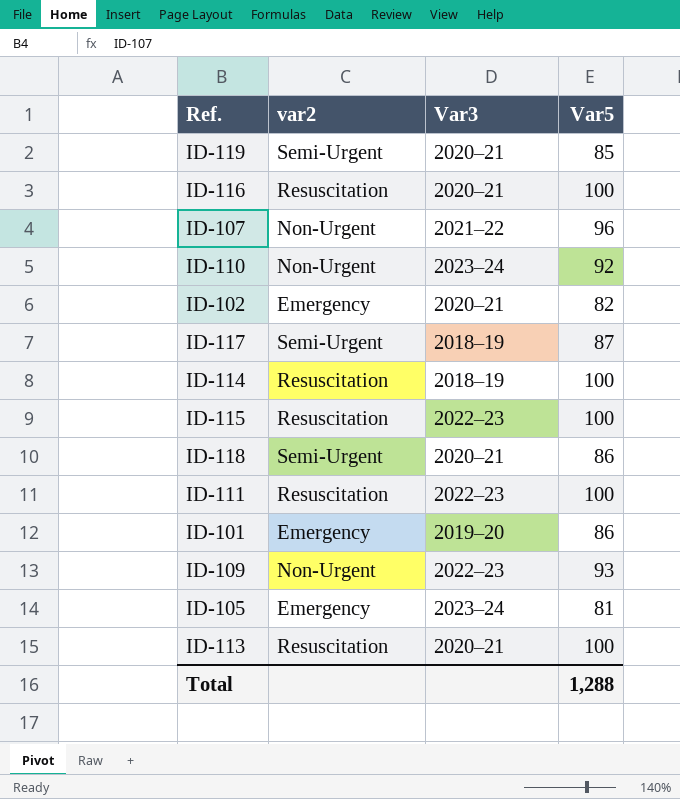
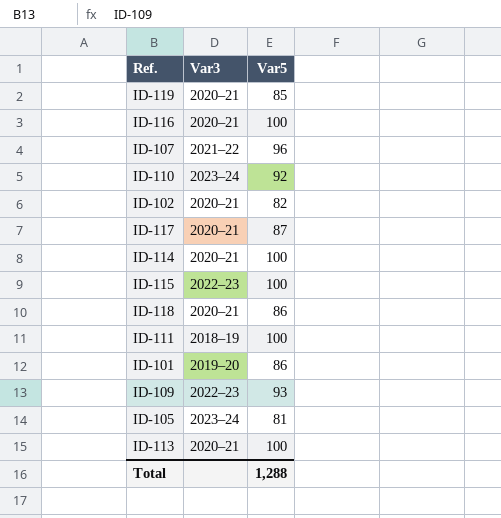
column var2 | position: 2 -> none
ID-117 | Var3: 2018–19 -> 2020–21
ID-114 | Var3: 2018–19 -> 2020–21
ID-111 | Var3: 2022–23 -> 2018–19

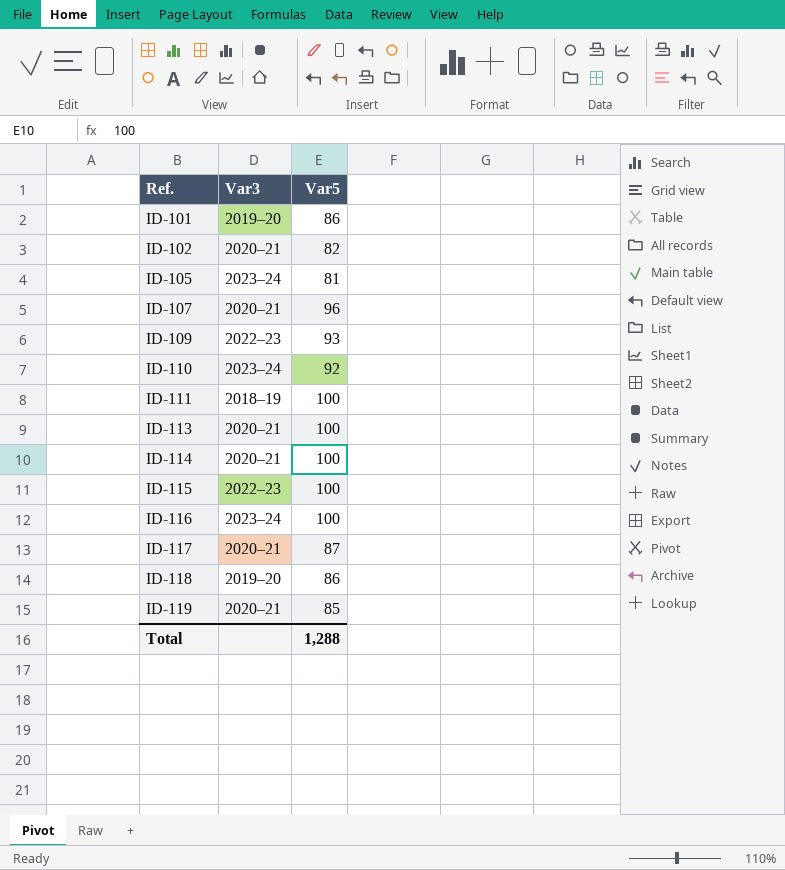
row order: none -> Ref. ascending
ID-107 | Var3: 2021–22 -> 2020–21
ID-116 | Var3: 2020–21 -> 2023–24
ID-118 | Var3: 2020–21 -> 2019–20

